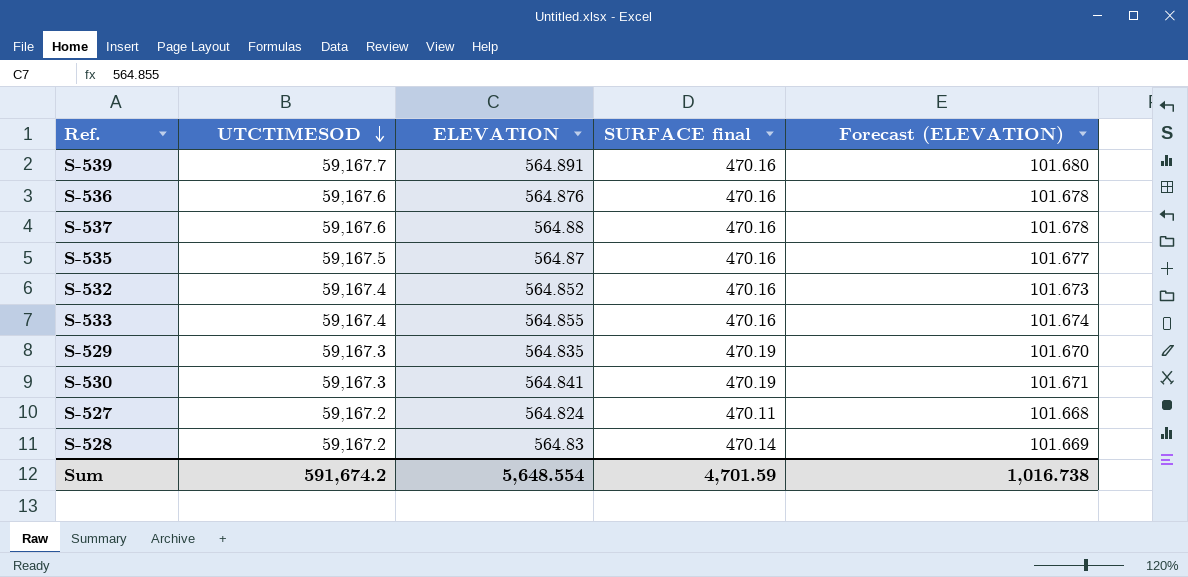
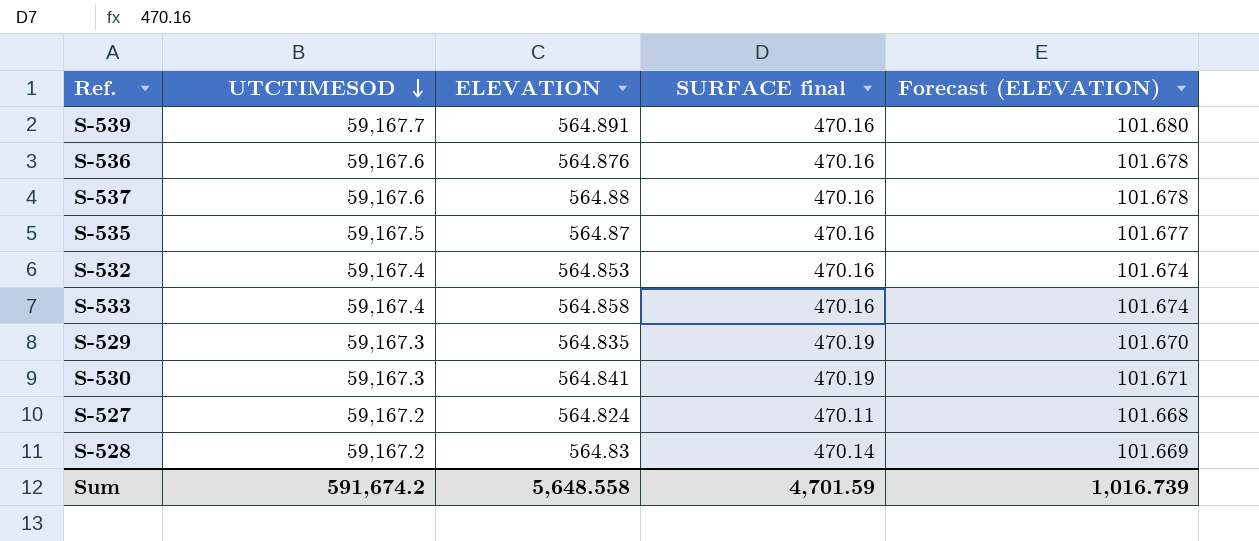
S-532 | ELEVATION: 564.852 -> 564.853
S-532 | Forecast (ELEVATION): 101.673 -> 101.674
S-533 | ELEVATION: 564.855 -> 564.858
Sum | ELEVATION: 5,648.554 -> 5,648.558
Sum | Forecast (ELEVATION): 1,016.738 -> 1,016.739

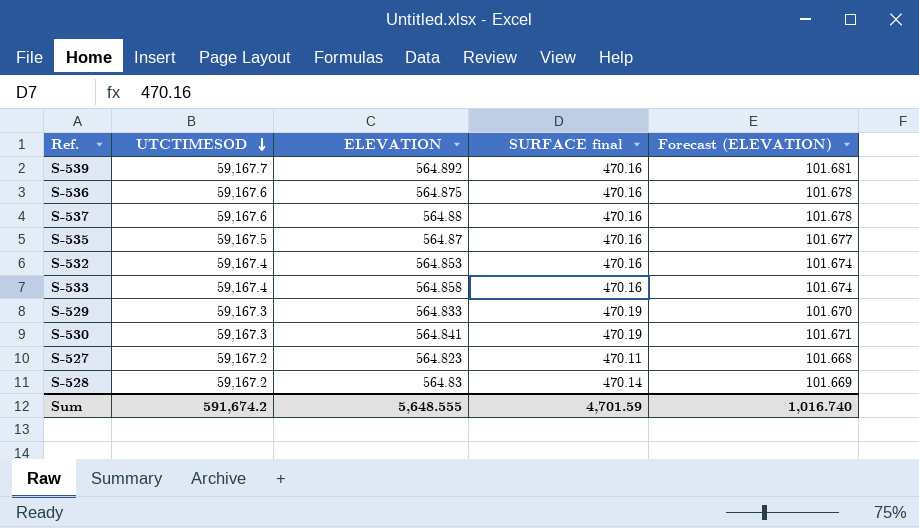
S-539 | ELEVATION: 564.891 -> 564.892
S-539 | Forecast (ELEVATION): 101.680 -> 101.681
S-536 | ELEVATION: 564.876 -> 564.875
S-529 | ELEVATION: 564.835 -> 564.833
S-527 | ELEVATION: 564.824 -> 564.823
Sum | ELEVATION: 5,648.558 -> 5,648.555
Sum | Forecast (ELEVATION): 1,016.739 -> 1,016.740

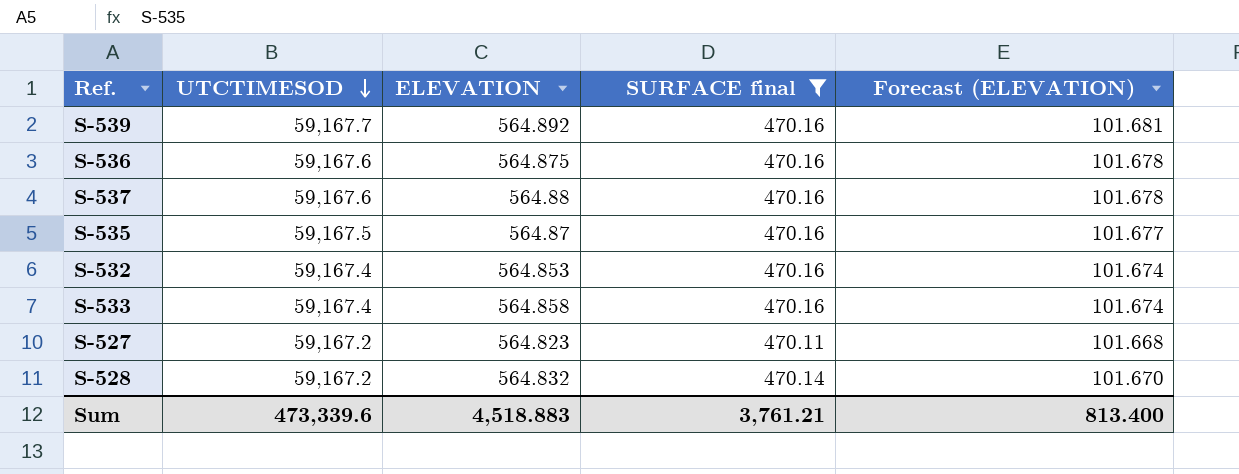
filter: none -> SURFACE final != 470.19
S-528 | ELEVATION: 564.83 -> 564.832
S-528 | Forecast (ELEVATION): 101.669 -> 101.670
Sum | UTCTIMESOD: 591,674.2 -> 473,339.6
Sum | ELEVATION: 5,648.555 -> 4,518.883
Sum | SURFACE final: 4,701.59 -> 3,761.21
Sum | Forecast (ELEVATION): 1,016.740 -> 813.400

